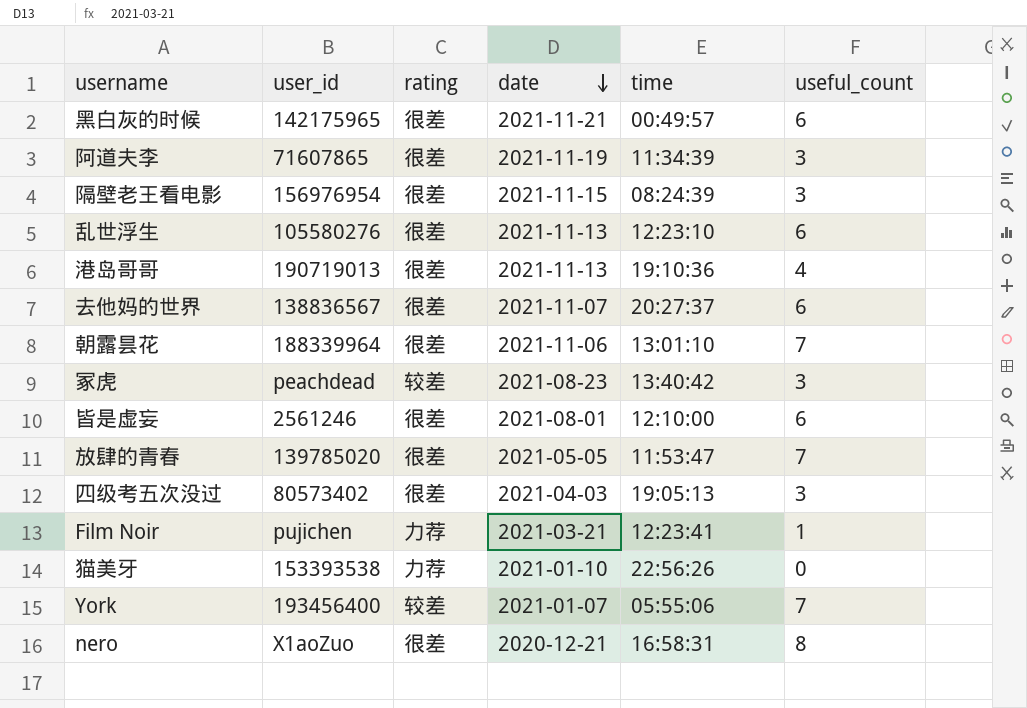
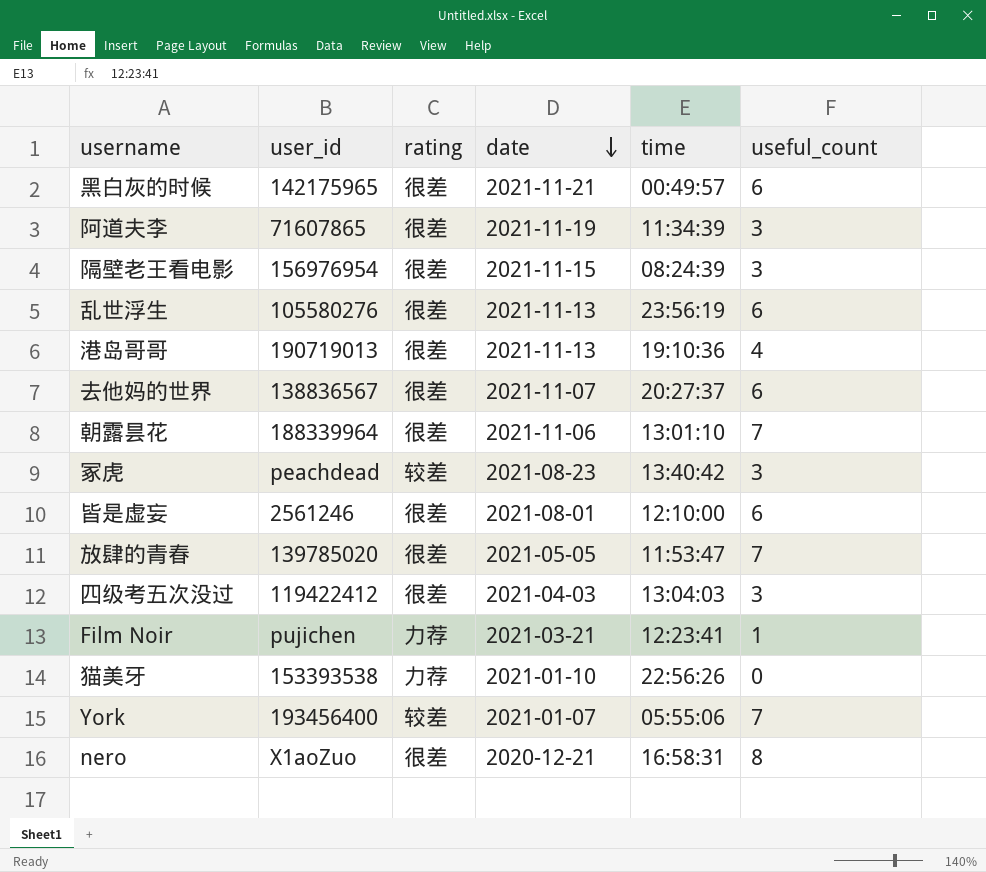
乱世浮生 | time: 12:23:10 -> 23:56:19
四级考五次没过 | user_id: 80573402 -> 119422412
四级考五次没过 | time: 19:05:13 -> 13:04:03

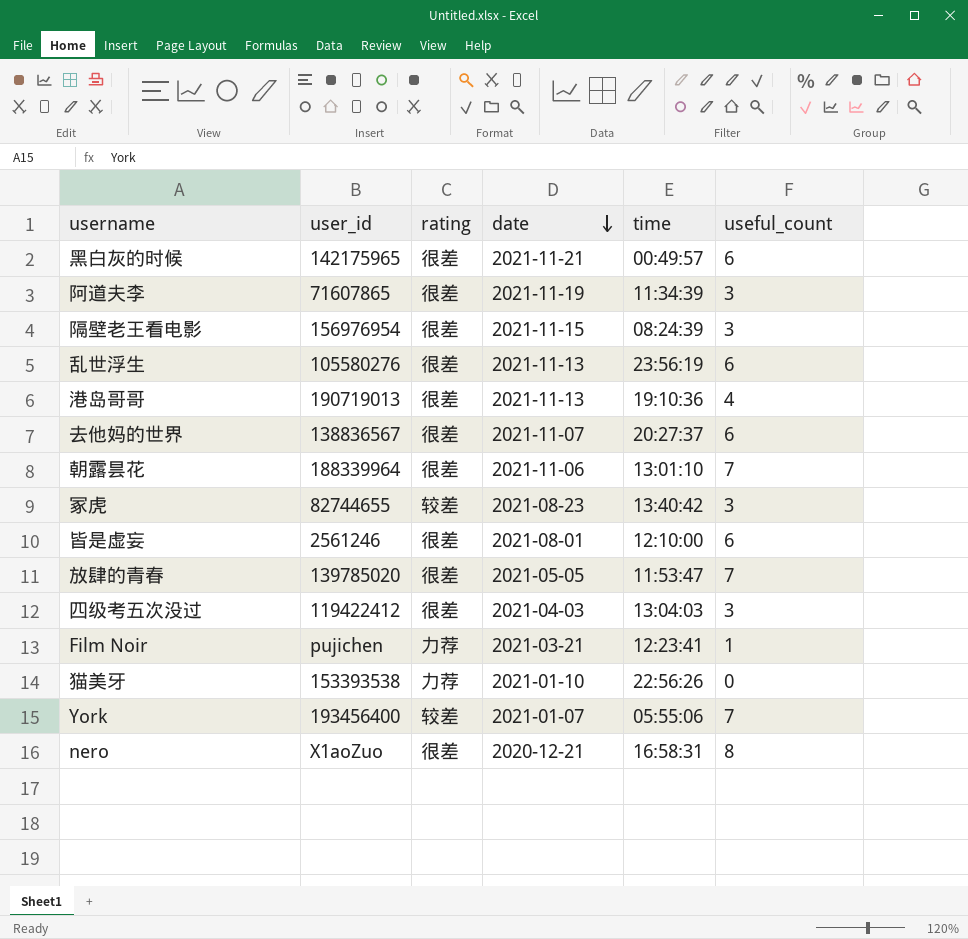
冢虎 | user_id: peachdead -> 82744655

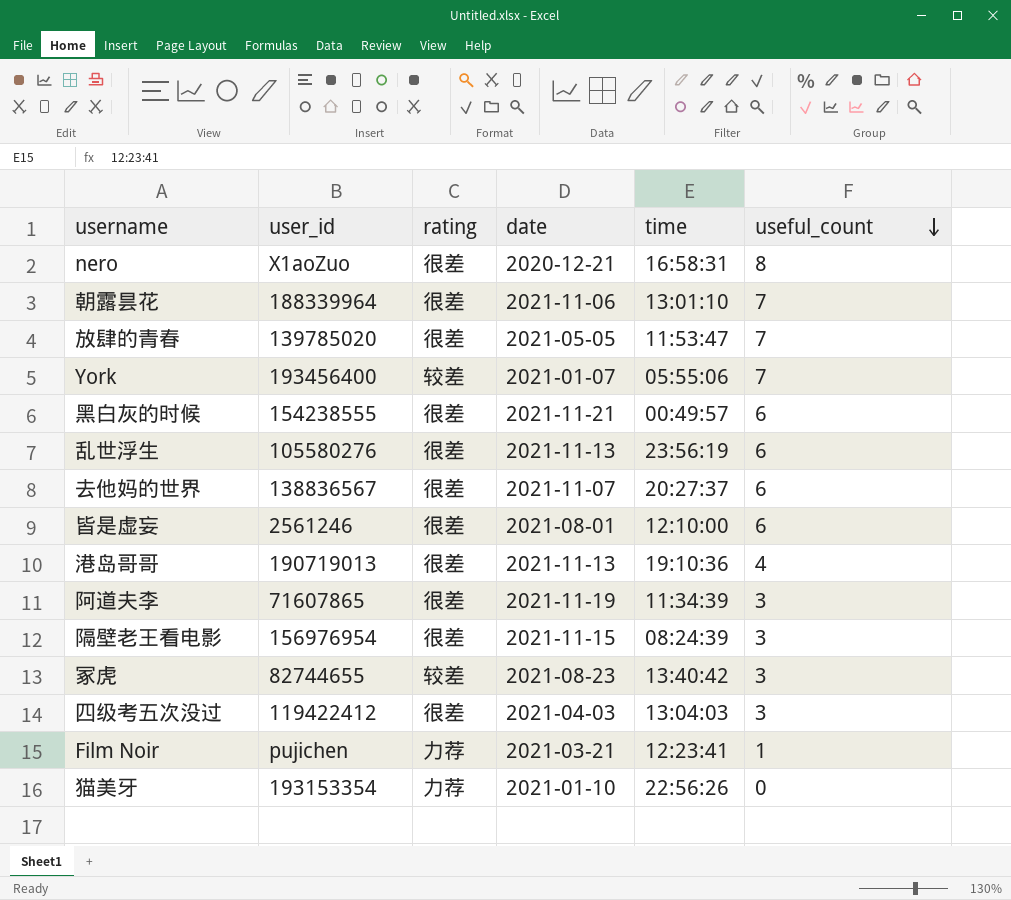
row order: date descending -> useful_count descending
黑白灰的时候 | user_id: 142175965 -> 154238555
猫美牙 | user_id: 153393538 -> 193153354

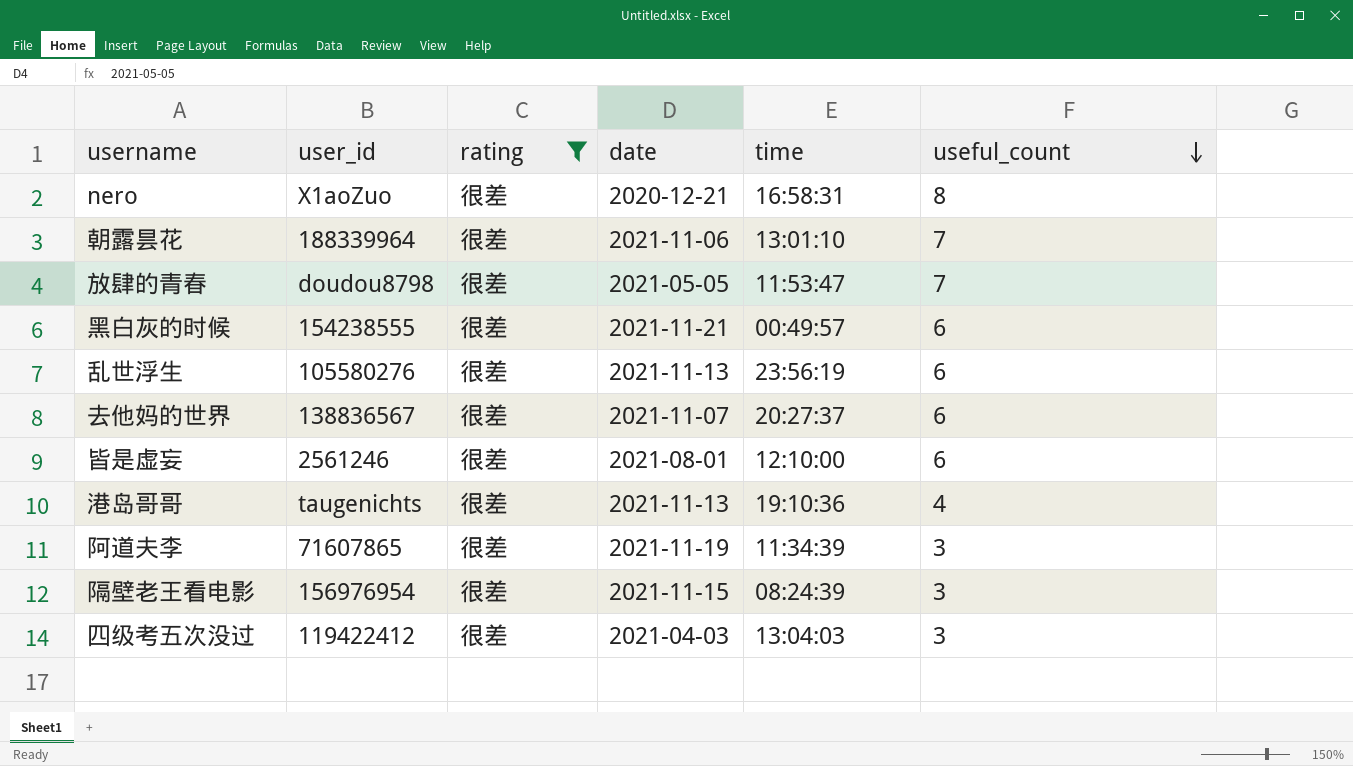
filter: none -> rating = 很差
放肆的青春 | user_id: 139785020 -> doudou8798
港岛哥哥 | user_id: 190719013 -> taugenichts

